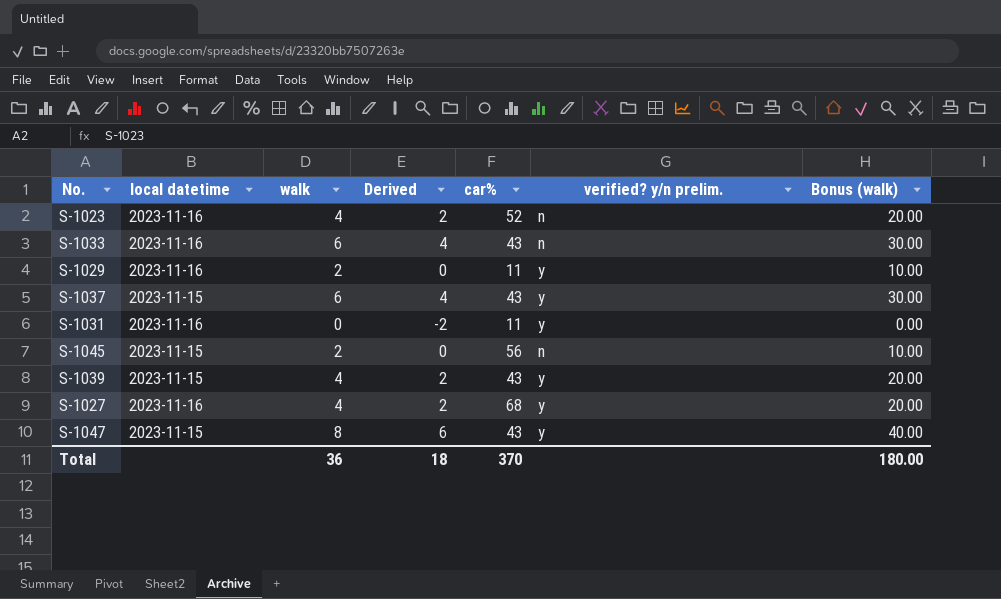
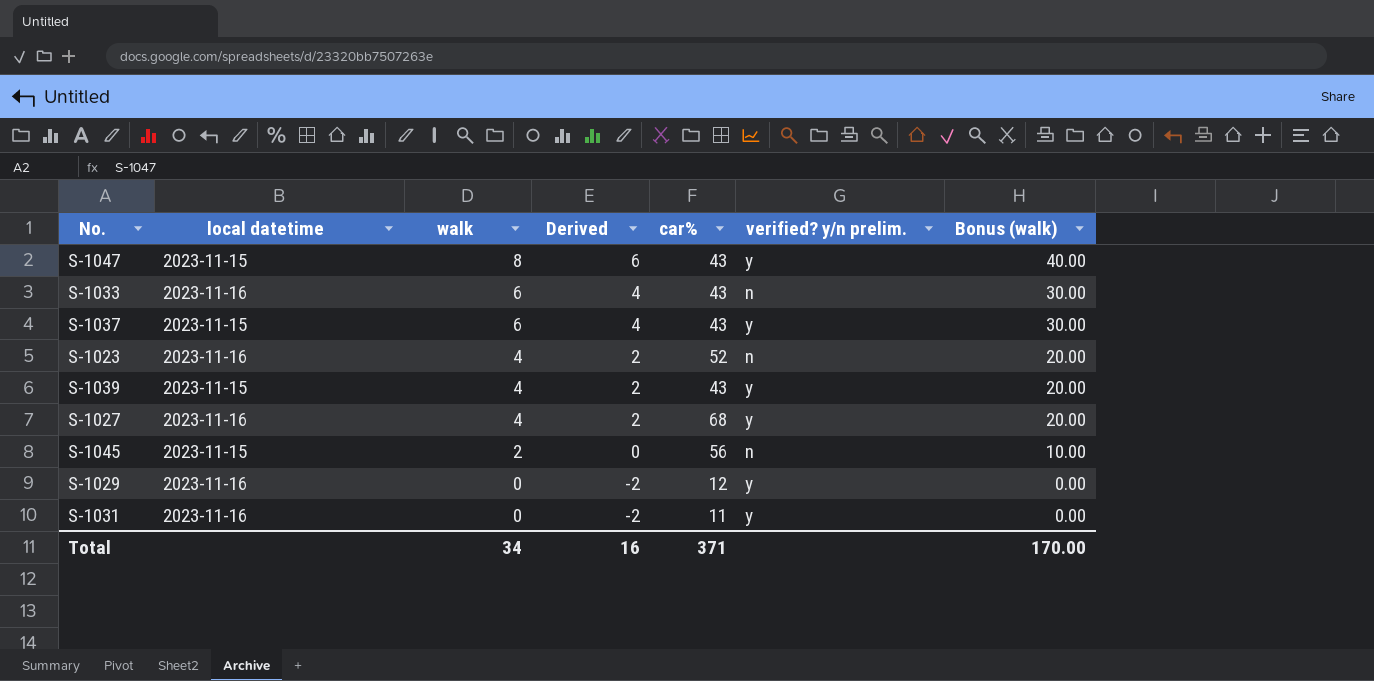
row order: none -> walk descending
S-1029 | walk: 2 -> 0
S-1029 | Derived: 0 -> -2
S-1029 | car%: 11 -> 12
S-1029 | Bonus (walk): 10.00 -> 0.00
Total | walk: 36 -> 34
Total | Derived: 18 -> 16
Total | car%: 370 -> 371
Total | Bonus (walk): 180.00 -> 170.00

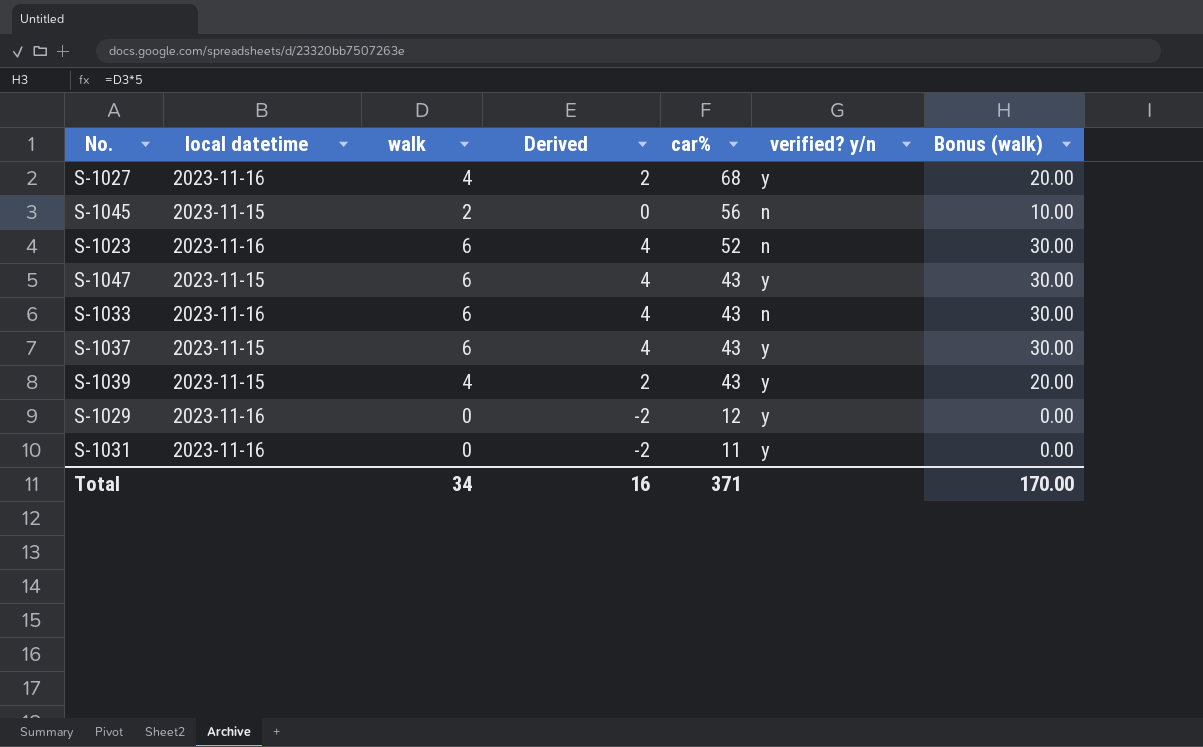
row order: walk descending -> car% descending
column name: verified? y/n prelim. -> verified? y/n
S-1023 | walk: 4 -> 6
S-1023 | Derived: 2 -> 4
S-1023 | Bonus (walk): 20.00 -> 30.00
S-1047 | walk: 8 -> 6
S-1047 | Derived: 6 -> 4
S-1047 | Bonus (walk): 40.00 -> 30.00

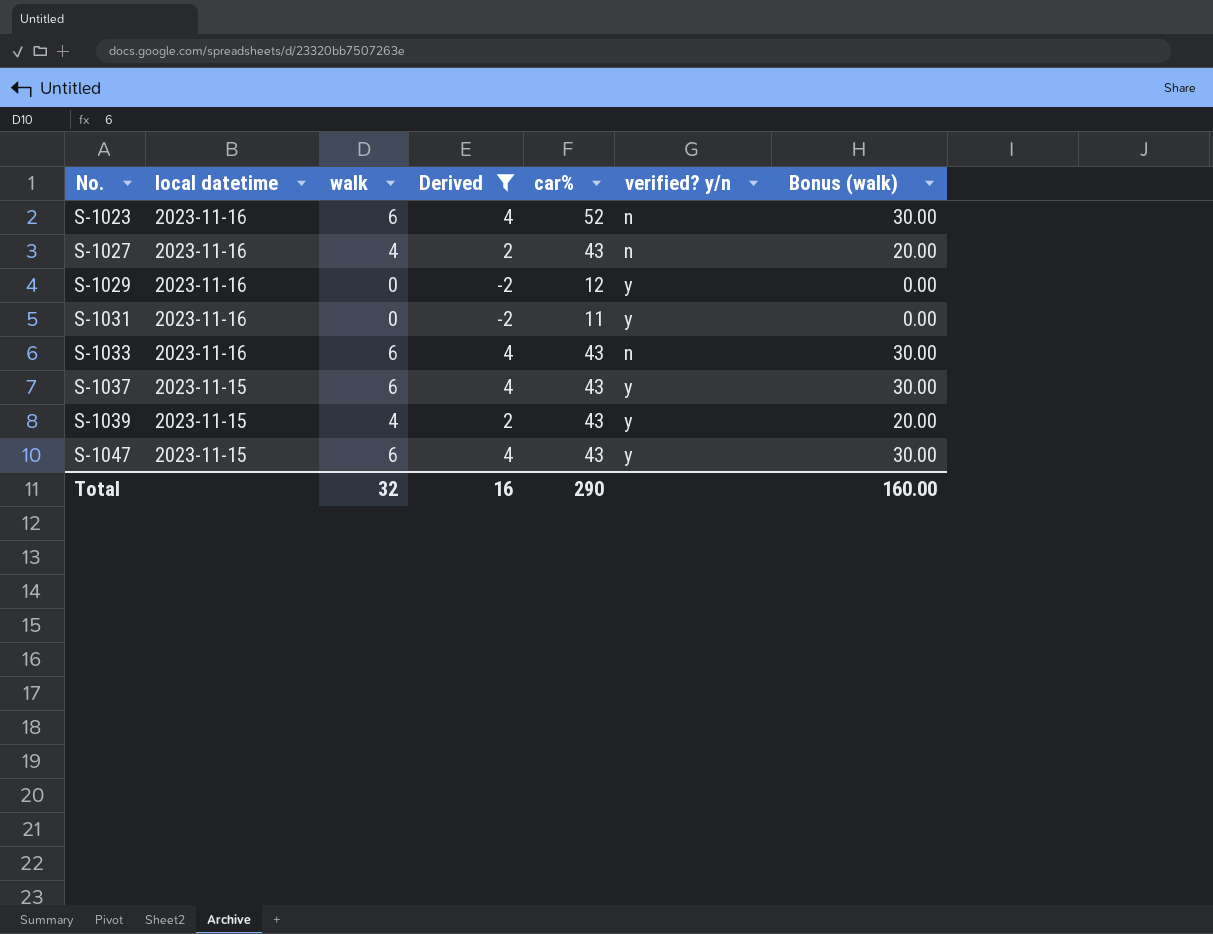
filter: none -> Derived != 0
row order: car% descending -> No. ascending
S-1027 | car%: 68 -> 43
S-1027 | verified? y/n: y -> n
Total | walk: 34 -> 32
Total | car%: 371 -> 290
Total | Bonus (walk): 170.00 -> 160.00

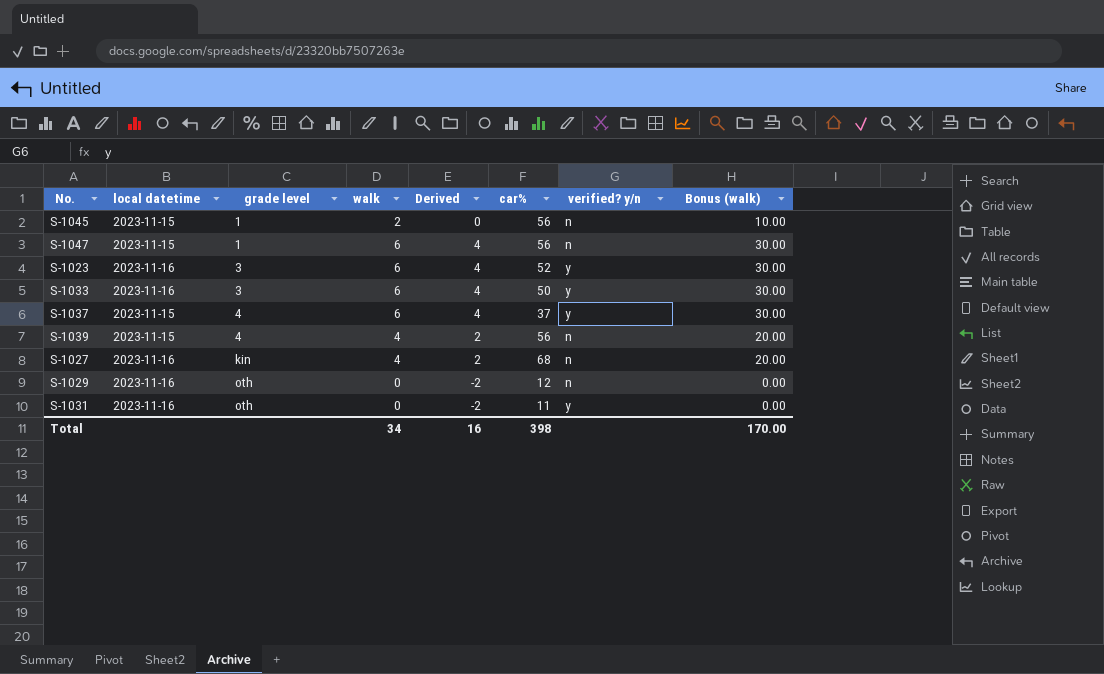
filter: Derived != 0 -> none
row order: No. ascending -> grade level ascending
column grade level | position: none -> 3
S-1047 | car%: 43 -> 56
S-1047 | verified? y/n: y -> n
S-1023 | verified? y/n: n -> y
S-1033 | car%: 43 -> 50
S-1033 | verified? y/n: n -> y
S-1037 | car%: 43 -> 37
S-1039 | car%: 43 -> 56
S-1039 | verified? y/n: y -> n
S-1027 | car%: 43 -> 68
S-1029 | verified? y/n: y -> n
Total | walk: 32 -> 34
Total | car%: 290 -> 398
Total | Bonus (walk): 160.00 -> 170.00

